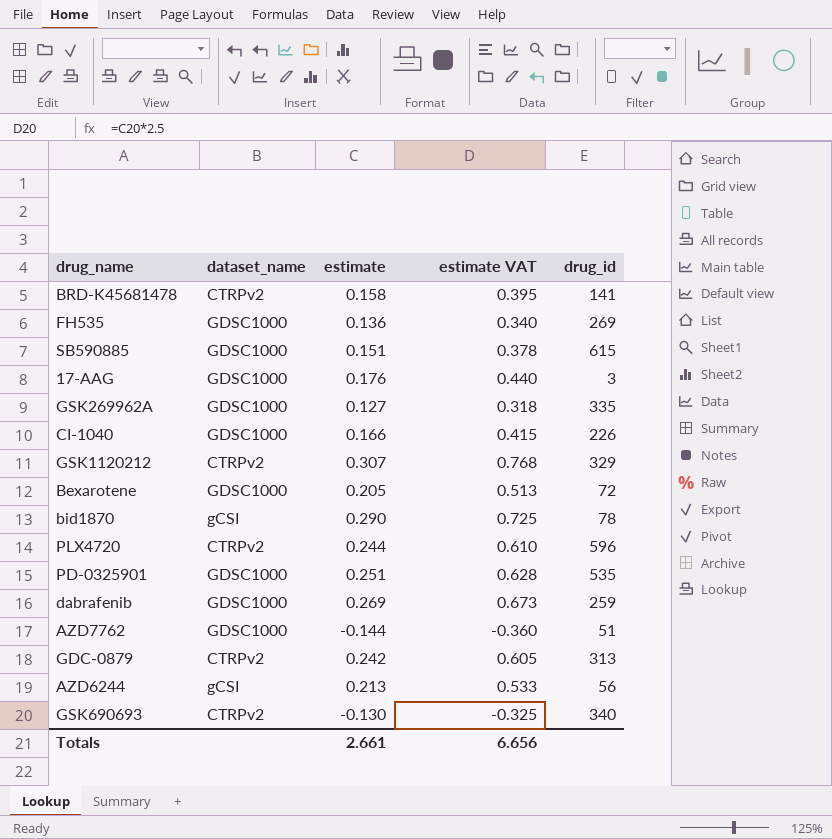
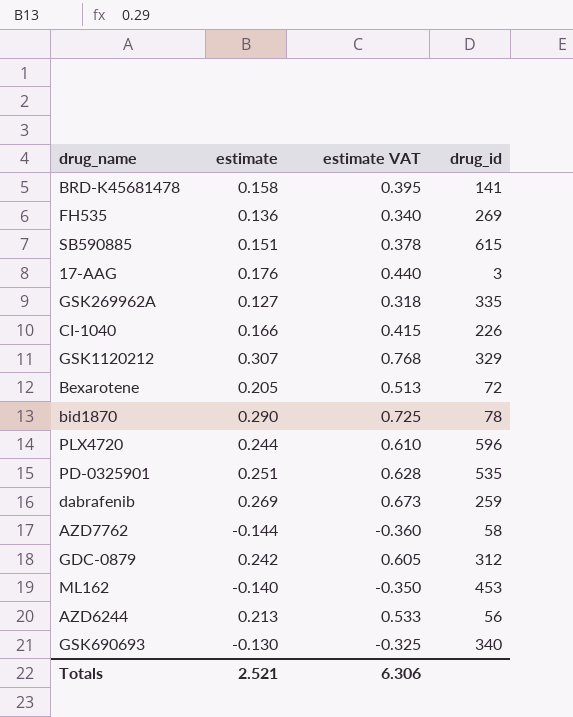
column dataset_name | position: 2 -> none
AZD7762 | drug_id: 51 -> 58
GDC-0879 | drug_id: 313 -> 312
row ML162: none -> -0.140 | -0.350 | 453
Totals | estimate: 2.661 -> 2.521
Totals | estimate VAT: 6.656 -> 6.306

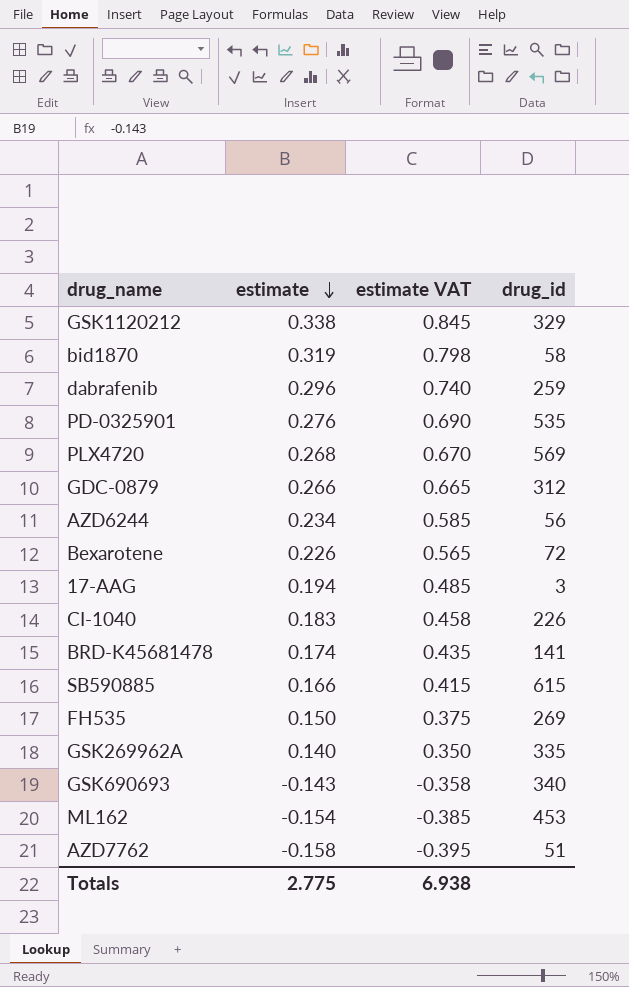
row order: none -> estimate descending
GSK1120212 | estimate: 0.307 -> 0.338
GSK1120212 | estimate VAT: 0.768 -> 0.845
bid1870 | estimate: 0.290 -> 0.319
bid1870 | estimate VAT: 0.725 -> 0.798
bid1870 | drug_id: 78 -> 58
dabrafenib | estimate: 0.269 -> 0.296
dabrafenib | estimate VAT: 0.673 -> 0.740
PD-0325901 | estimate: 0.251 -> 0.276
PD-0325901 | estimate VAT: 0.628 -> 0.690
PLX4720 | estimate: 0.244 -> 0.268
PLX4720 | estimate VAT: 0.610 -> 0.670
PLX4720 | drug_id: 596 -> 569
GDC-0879 | estimate: 0.242 -> 0.266
GDC-0879 | estimate VAT: 0.605 -> 0.665
AZD6244 | estimate: 0.213 -> 0.234
AZD6244 | estimate VAT: 0.533 -> 0.585
Bexarotene | estimate: 0.205 -> 0.226
Bexarotene | estimate VAT: 0.513 -> 0.565
17-AAG | estimate: 0.176 -> 0.194
17-AAG | estimate VAT: 0.440 -> 0.485
CI-1040 | estimate: 0.166 -> 0.183
CI-1040 | estimate VAT: 0.415 -> 0.458
BRD-K45681478 | estimate: 0.158 -> 0.174
BRD-K45681478 | estimate VAT: 0.395 -> 0.435
SB590885 | estimate: 0.151 -> 0.166
SB590885 | estimate VAT: 0.378 -> 0.415
FH535 | estimate: 0.136 -> 0.150
FH535 | estimate VAT: 0.340 -> 0.375
GSK269962A | estimate: 0.127 -> 0.140
GSK269962A | estimate VAT: 0.318 -> 0.350
GSK690693 | estimate: -0.130 -> -0.143
GSK690693 | estimate VAT: -0.325 -> -0.358
ML162 | estimate: -0.140 -> -0.154
ML162 | estimate VAT: -0.350 -> -0.385
AZD7762 | estimate: -0.144 -> -0.158
AZD7762 | estimate VAT: -0.360 -> -0.395
AZD7762 | drug_id: 58 -> 51
Totals | estimate: 2.521 -> 2.775
Totals | estimate VAT: 6.306 -> 6.938

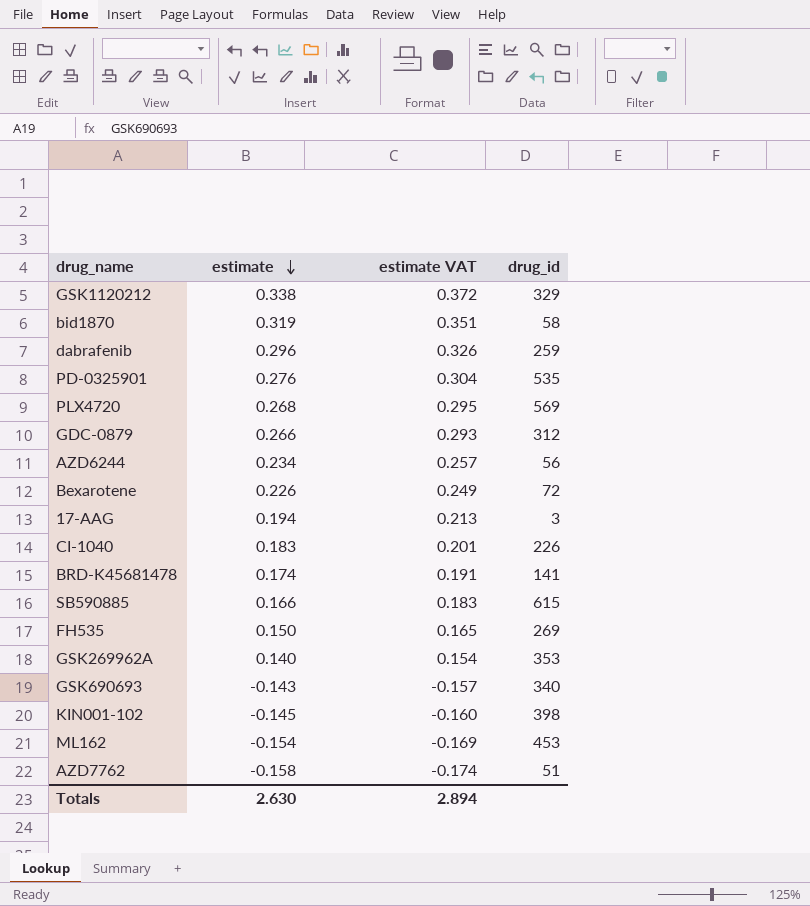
column estimate VAT | formula: [estimate] * 2.5 -> [estimate] * 1.1
GSK269962A | drug_id: 335 -> 353
row KIN001-102: none -> -0.145 | -0.160 | 398
Totals | estimate: 2.775 -> 2.630
Totals | estimate VAT: 6.938 -> 2.894

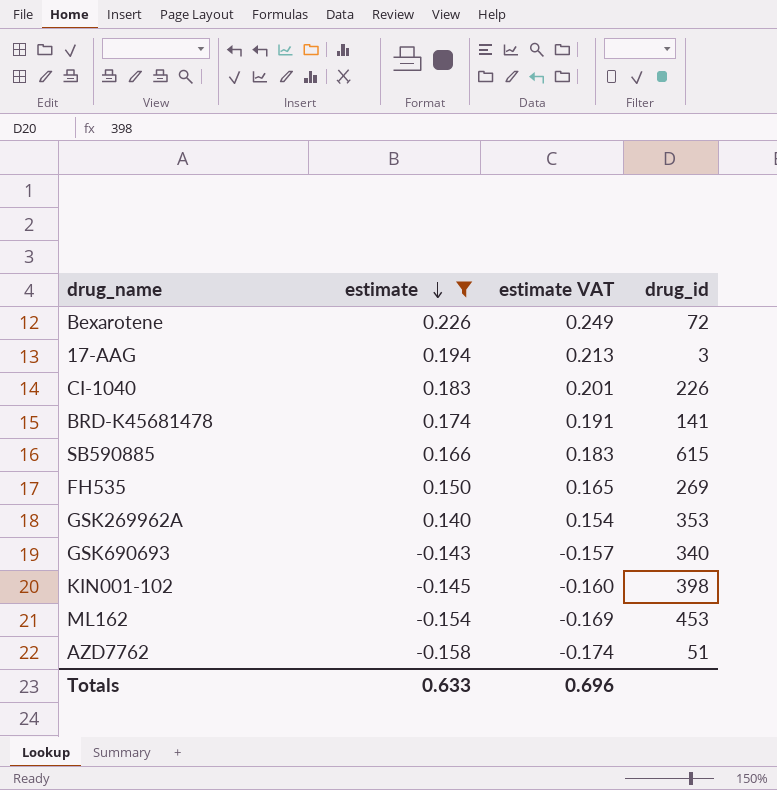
filter: none -> estimate <= 0.226
Totals | estimate: 2.630 -> 0.633
Totals | estimate VAT: 2.894 -> 0.696

